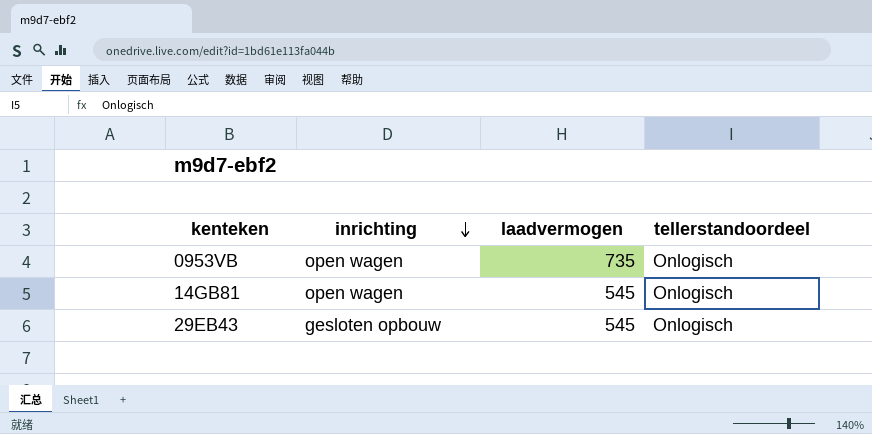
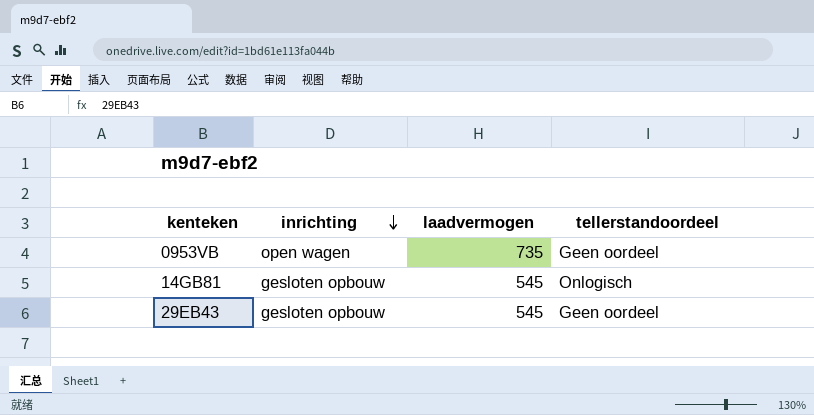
0953VB | tellerstandoordeel: Onlogisch -> Geen oordeel
14GB81 | inrichting: open wagen -> gesloten opbouw
29EB43 | tellerstandoordeel: Onlogisch -> Geen oordeel

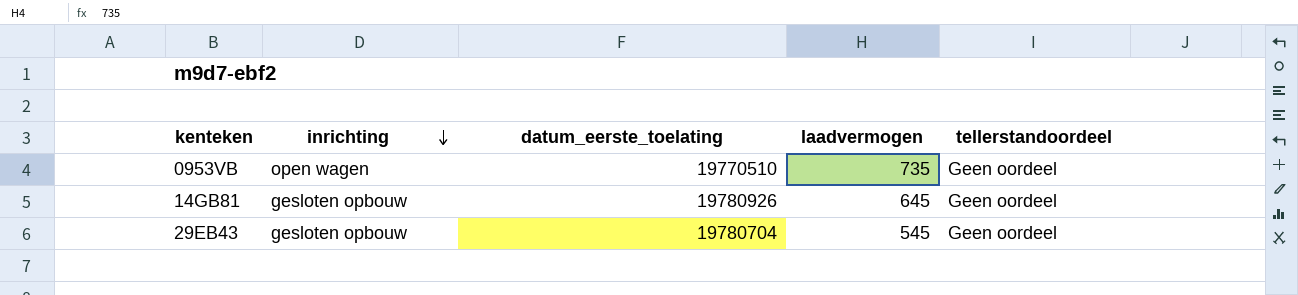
column datum_eerste_toelating | position: none -> 3
14GB81 | laadvermogen: 545 -> 645
14GB81 | tellerstandoordeel: Onlogisch -> Geen oordeel

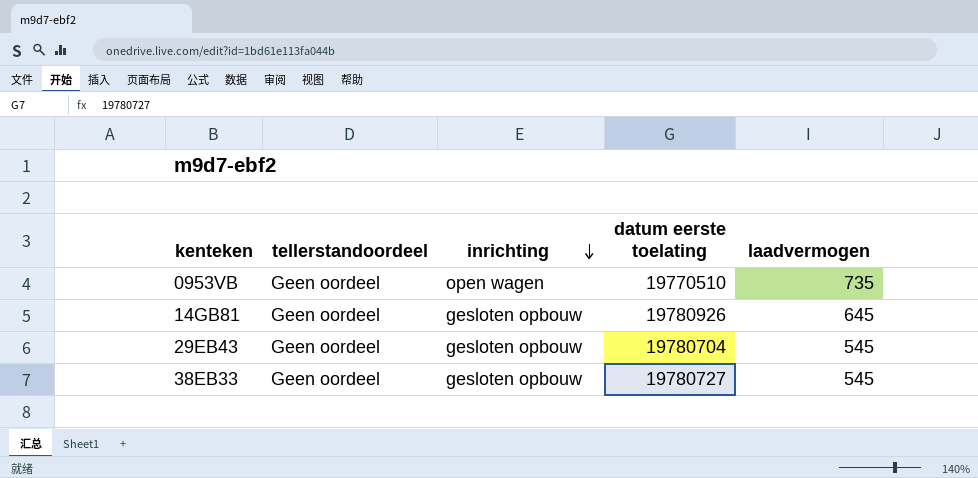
column tellerstandoordeel | position: 5 -> 2
column name: datum_eerste_toelating -> datum eerste toelating
row 38EB33: none -> Geen oordeel | gesloten opbouw | 19780727 | 545

